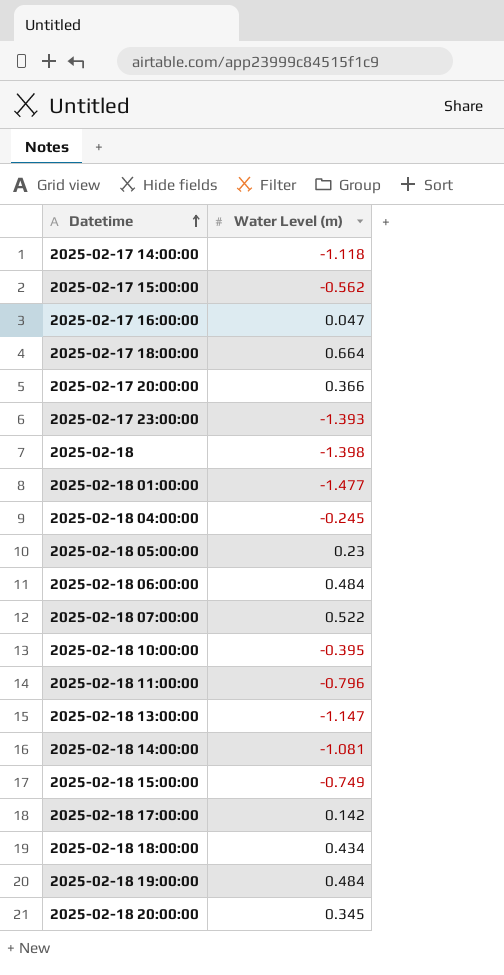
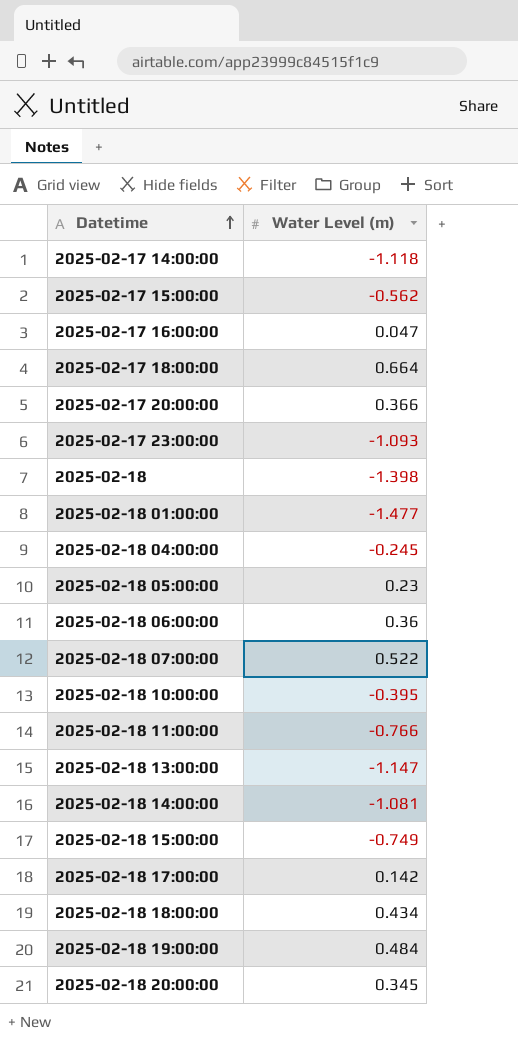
2025-02-17 23:00:00 | Water Level (m): -1.393 -> -1.093
2025-02-18 06:00:00 | Water Level (m): 0.484 -> 0.36
2025-02-18 11:00:00 | Water Level (m): -0.796 -> -0.766

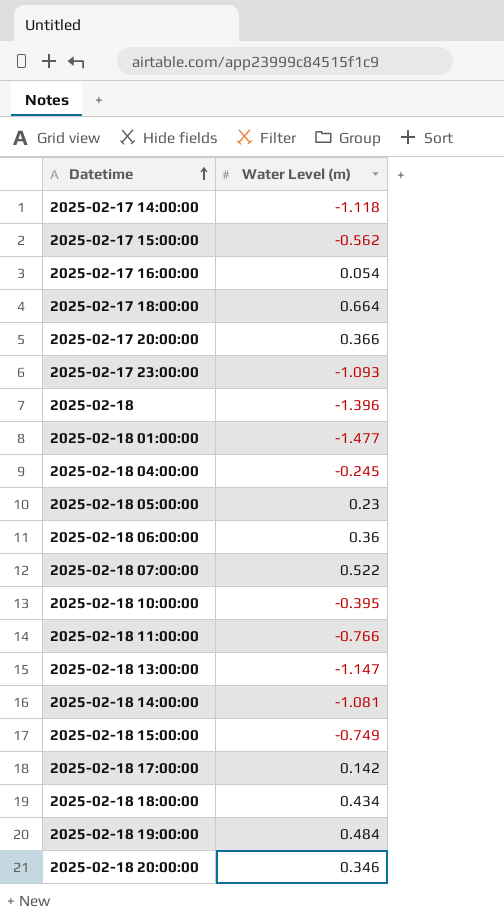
2025-02-17 16:00:00 | Water Level (m): 0.047 -> 0.054
2025-02-18 | Water Level (m): -1.398 -> -1.396
2025-02-18 20:00:00 | Water Level (m): 0.345 -> 0.346

